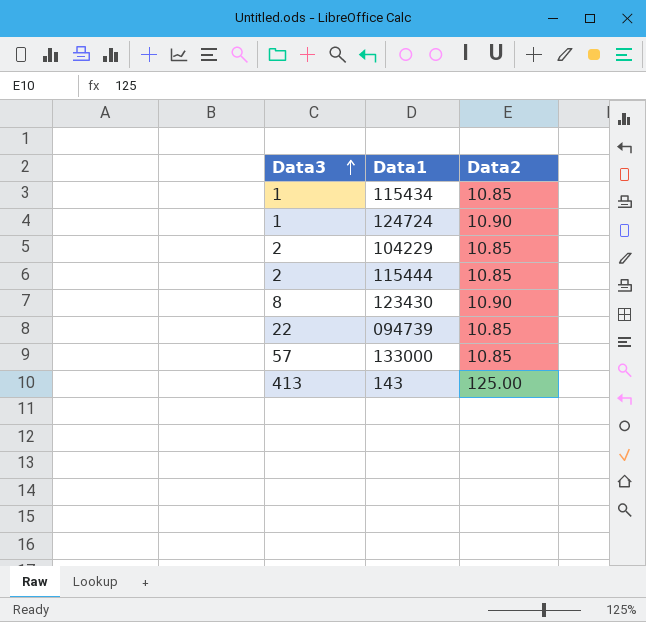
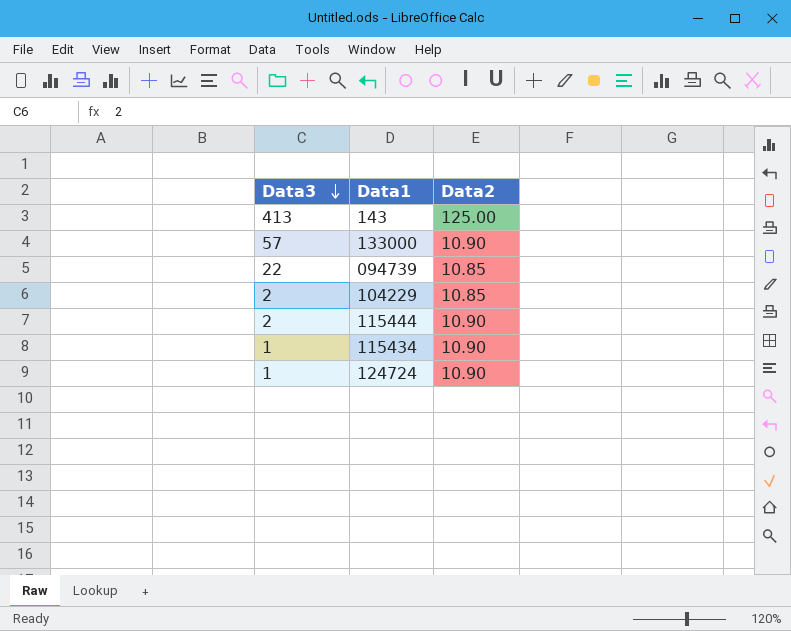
row order: Data3 ascending -> Data3 descending
row 123430: 8 | 10.90 -> none
133000 | Data2: 10.85 -> 10.90
115444 | Data2: 10.85 -> 10.90
115434 | Data2: 10.85 -> 10.90

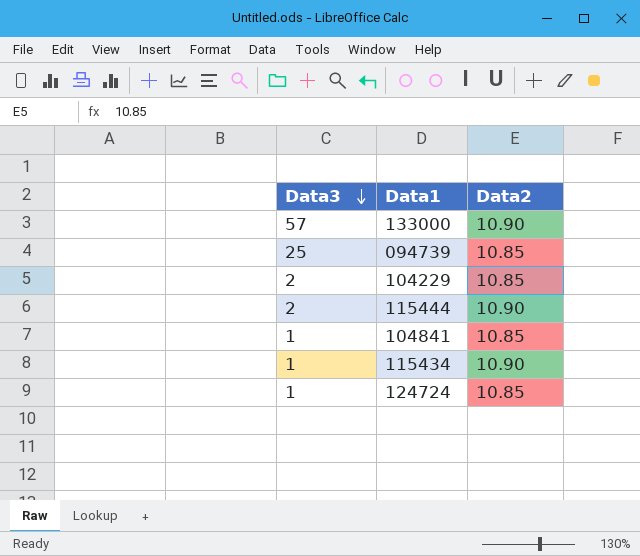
row 143: 413 | 125.00 -> none
094739 | Data3: 22 -> 25
row 104841: none -> 1 | 10.85
124724 | Data2: 10.90 -> 10.85

